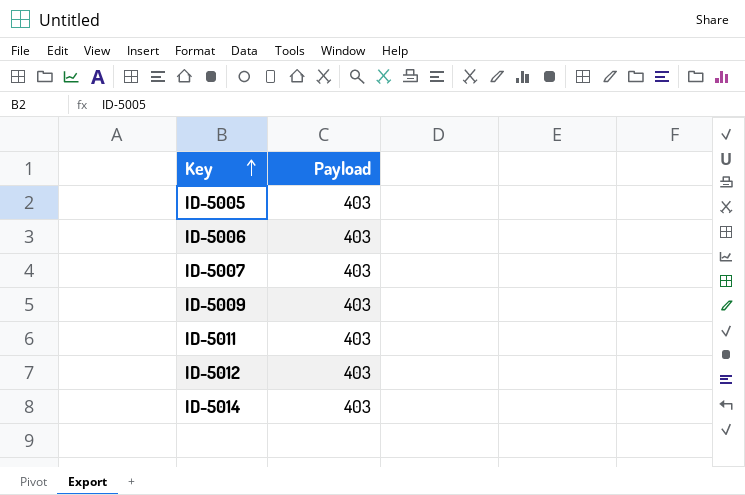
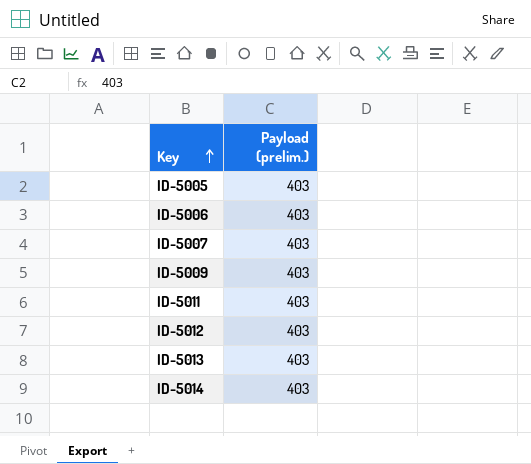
column name: Payload -> Payload (prelim.)
row ID-5013: none -> 403

